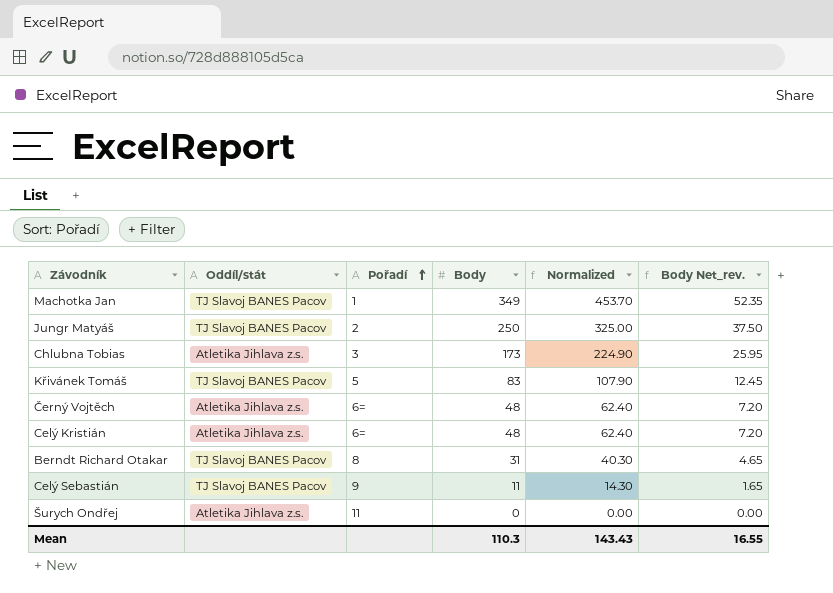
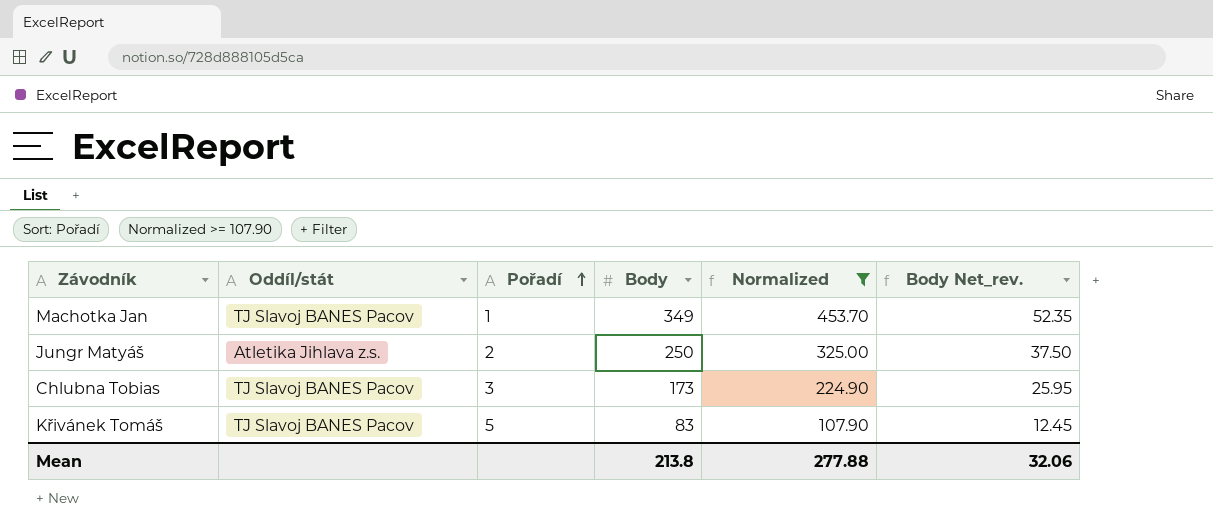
filter: none -> Normalized >= 107.90
Jungr Matyáš | Oddíl/stát: TJ Slavoj BANES Pacov -> Atletika Jihlava z.s.
Chlubna Tobias | Oddíl/stát: Atletika Jihlava z.s. -> TJ Slavoj BANES Pacov
Mean | Body: 110.3 -> 213.8
Mean | Normalized: 143.43 -> 277.88
Mean | Body Net_rev.: 16.55 -> 32.06

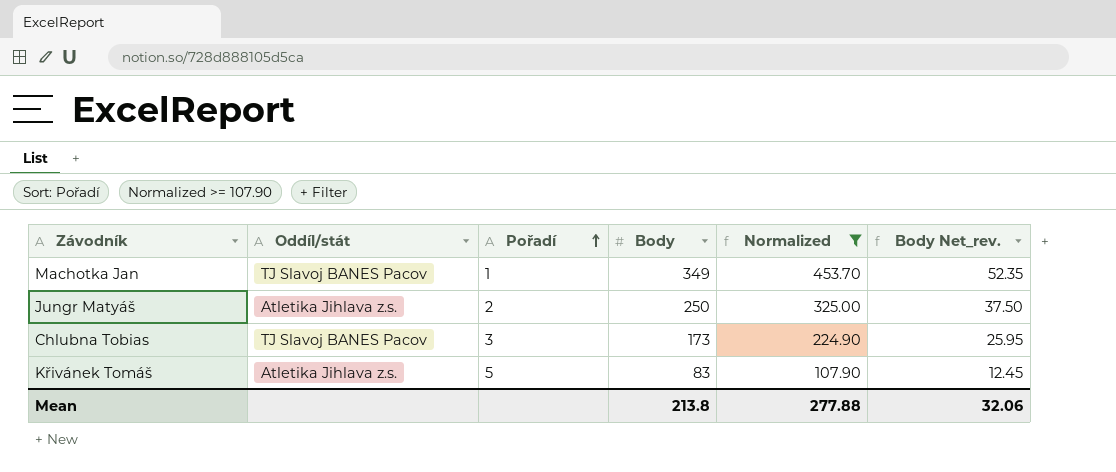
Křivánek Tomáš | Oddíl/stát: TJ Slavoj BANES Pacov -> Atletika Jihlava z.s.

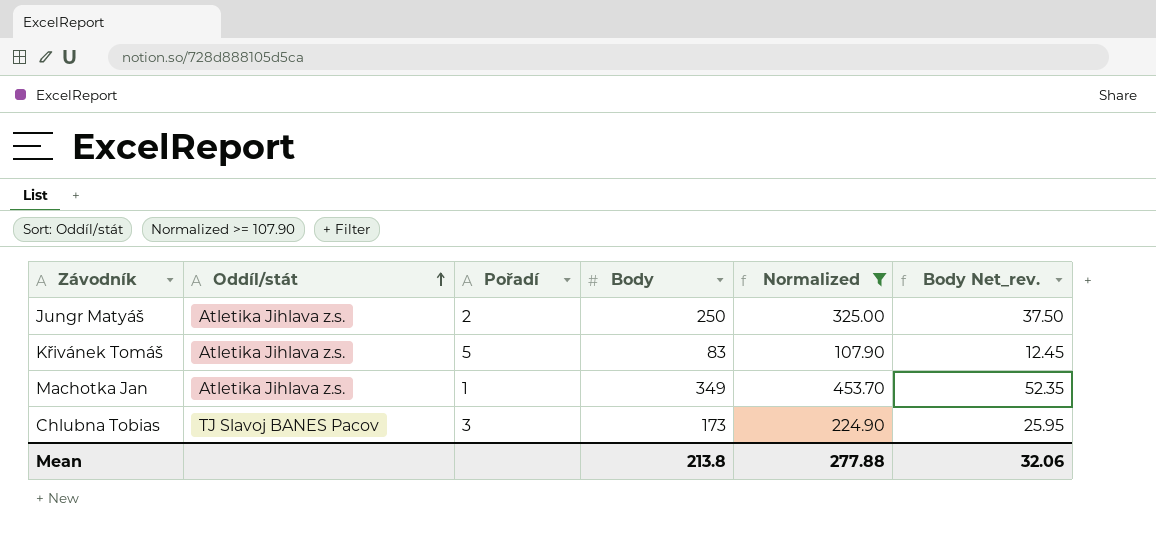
row order: Pořadí ascending -> Oddíl/stát ascending
Machotka Jan | Oddíl/stát: TJ Slavoj BANES Pacov -> Atletika Jihlava z.s.

